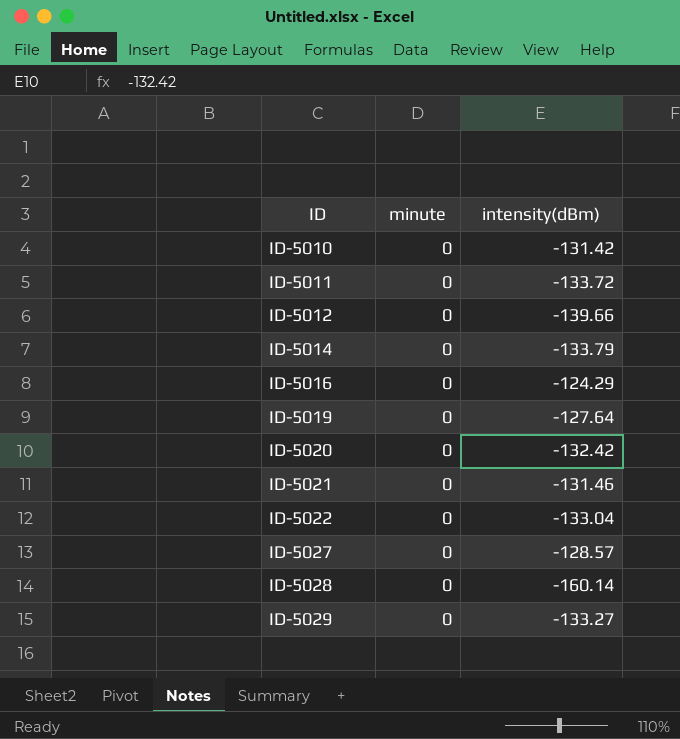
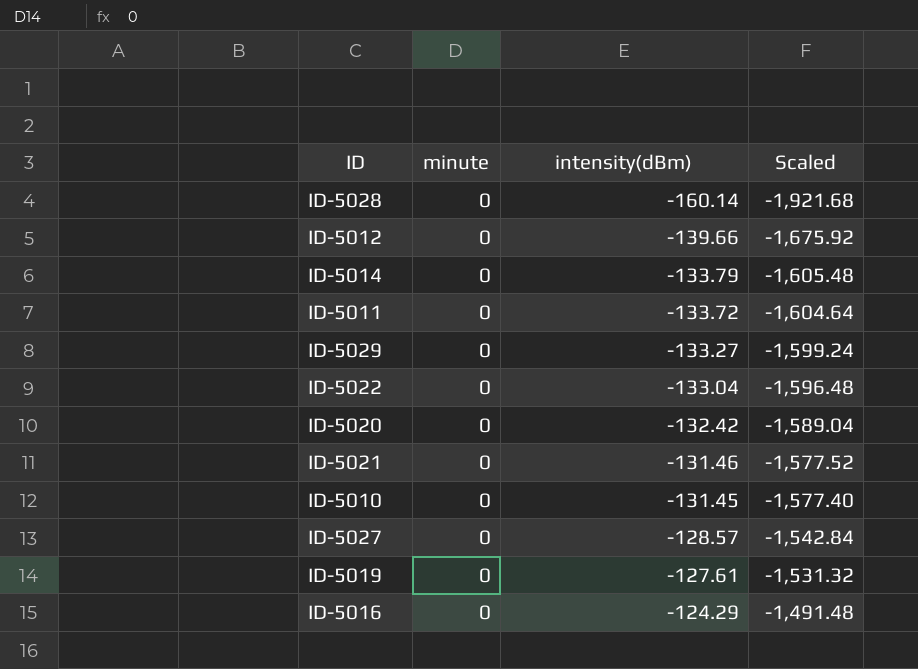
row order: ID ascending -> intensity(dBm) ascending
column Scaled | formula: none -> [intensity(dBm)] * 12
ID-5010 | intensity(dBm): -131.42 -> -131.45
ID-5019 | intensity(dBm): -127.64 -> -127.61

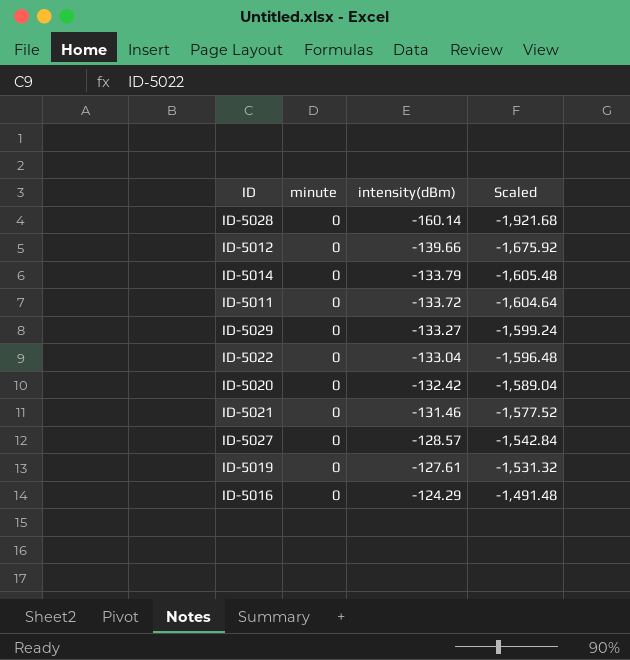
row ID-5010: 0 | -131.45 | -1,577.40 -> none

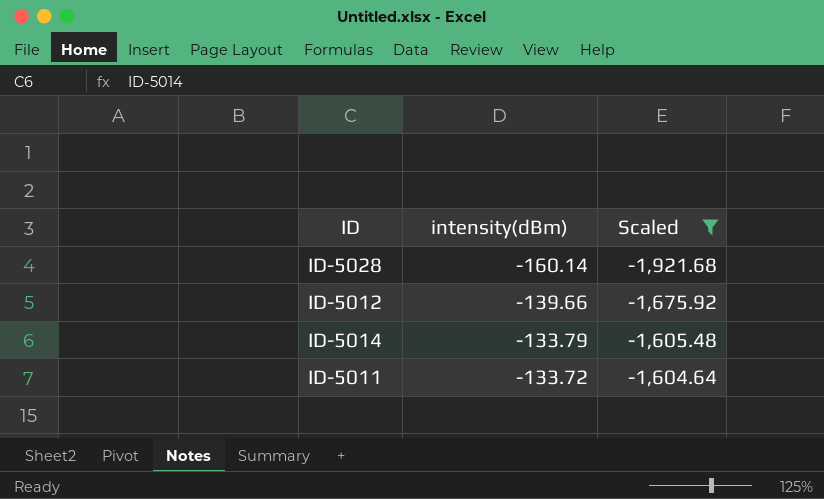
filter: none -> Scaled <= -1,604.64
column minute | position: 2 -> none

